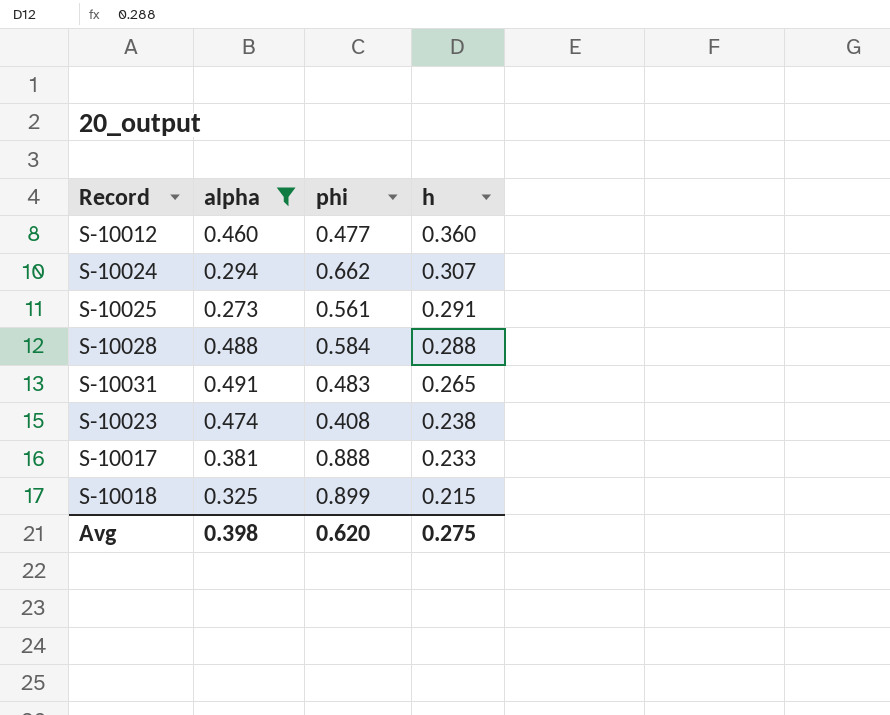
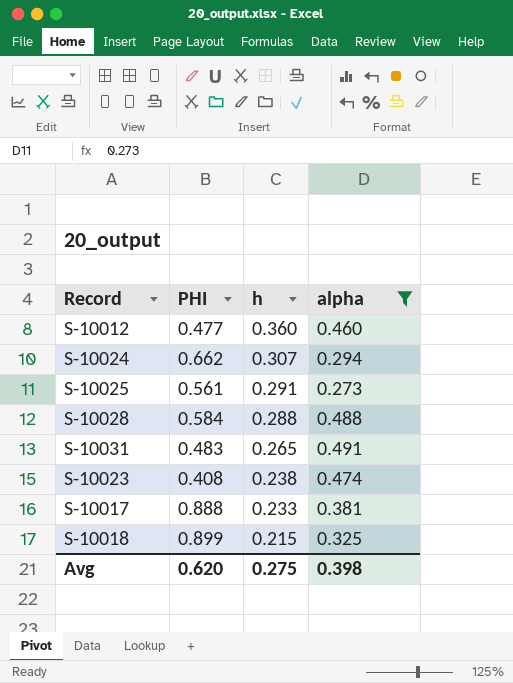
column name: phi -> PHI
column alpha | position: 2 -> 4

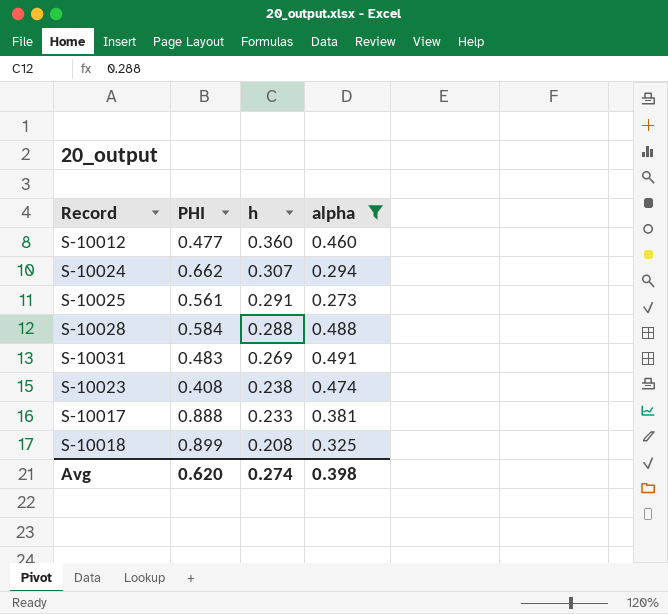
S-10031 | h: 0.265 -> 0.269
S-10018 | h: 0.215 -> 0.208
Avg | h: 0.275 -> 0.274

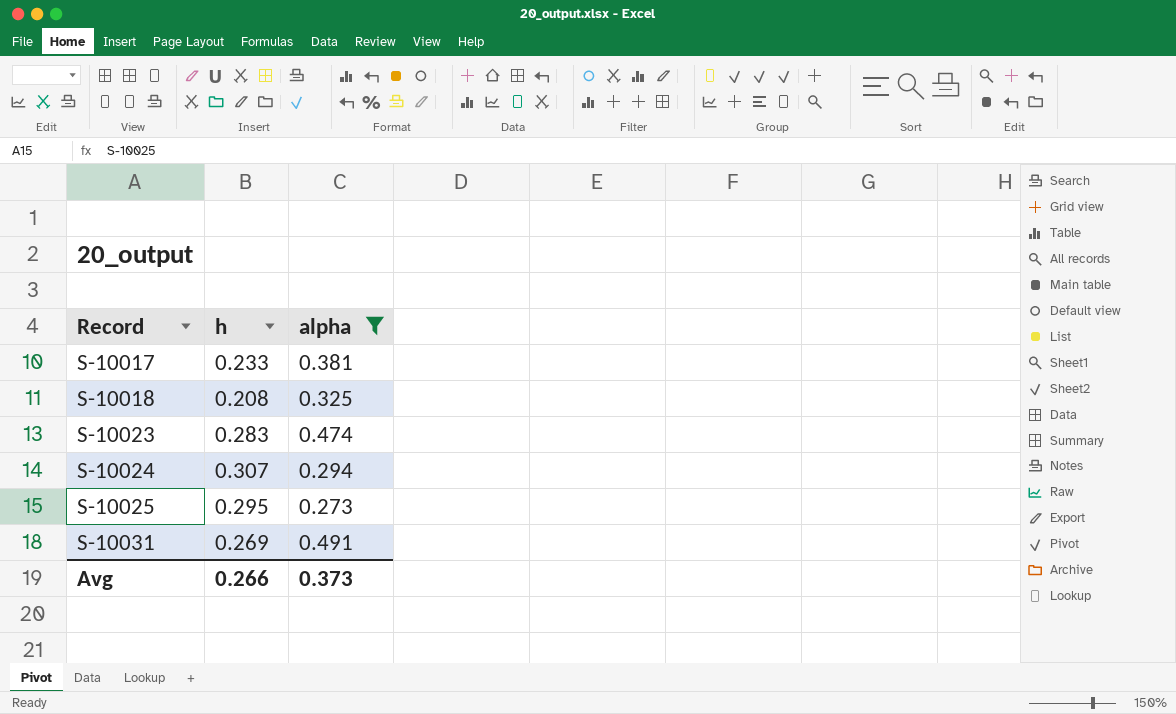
row order: h descending -> Record ascending
column PHI | position: 2 -> none
row S-10012: 0.477 | 0.360 | 0.460 -> none
row S-10028: 0.584 | 0.288 | 0.488 -> none
S-10023 | h: 0.238 -> 0.283
S-10025 | h: 0.291 -> 0.295
Avg | h: 0.274 -> 0.266
Avg | alpha: 0.398 -> 0.373

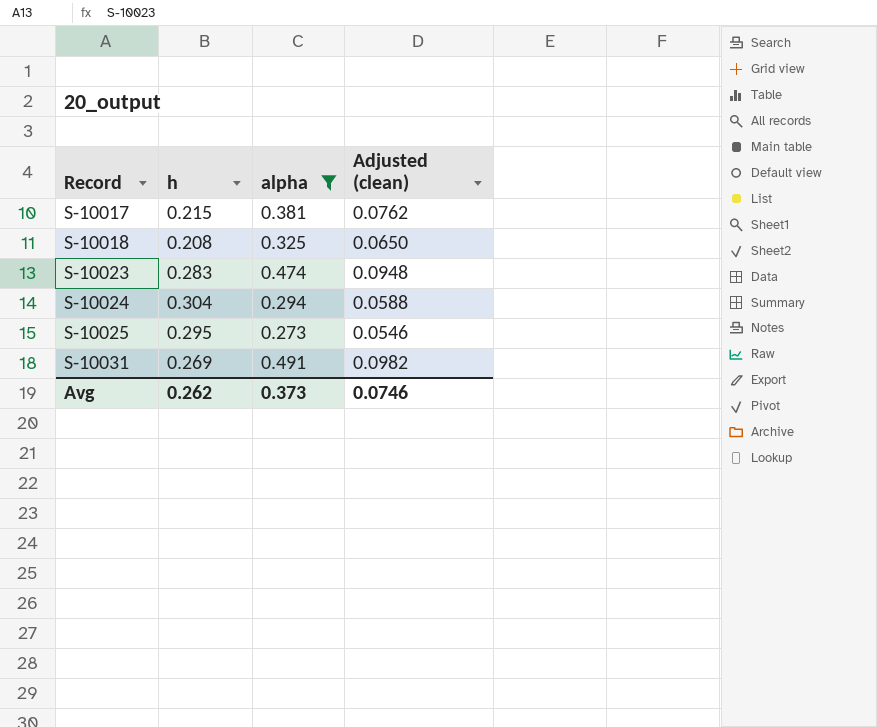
column Adjusted (clean) | formula: none -> [alpha] * 0.2
S-10017 | h: 0.233 -> 0.215
S-10024 | h: 0.307 -> 0.304
Avg | h: 0.266 -> 0.262

